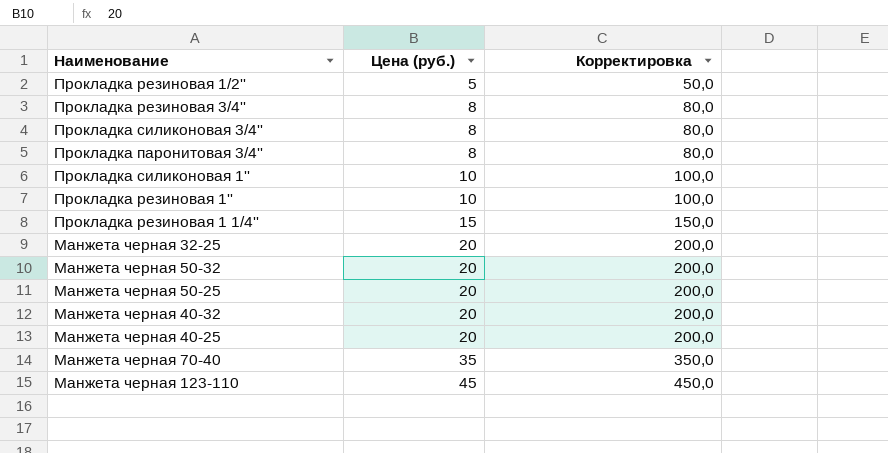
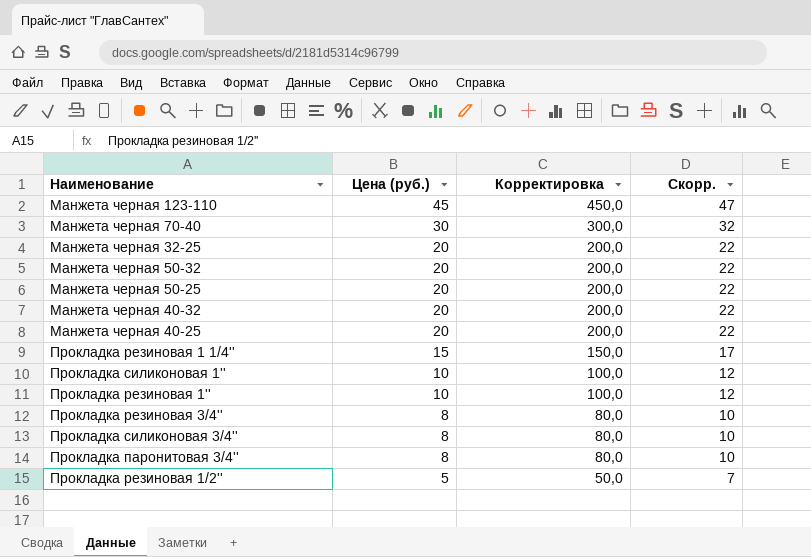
row order: Цена (руб.) ascending -> Цена (руб.) descending
column Скорр. | formula: none -> [Цена (руб.)] + 2
Манжета черная 70-40 | Цена (руб.): 35 -> 30
Манжета черная 70-40 | Корректировка: 350,0 -> 300,0

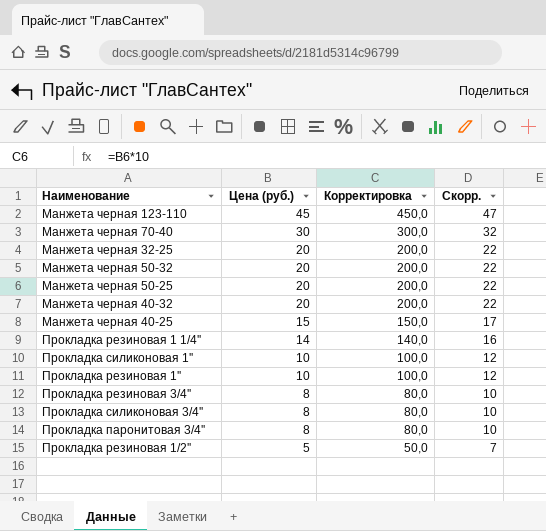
Манжета черная 40-25 | Цена (руб.): 20 -> 15
Манжета черная 40-25 | Корректировка: 200,0 -> 150,0
Манжета черная 40-25 | Скорр.: 22 -> 17
Прокладка резиновая 1 1/4'' | Цена (руб.): 15 -> 14
Прокладка резиновая 1 1/4'' | Корректировка: 150,0 -> 140,0
Прокладка резиновая 1 1/4'' | Скорр.: 17 -> 16

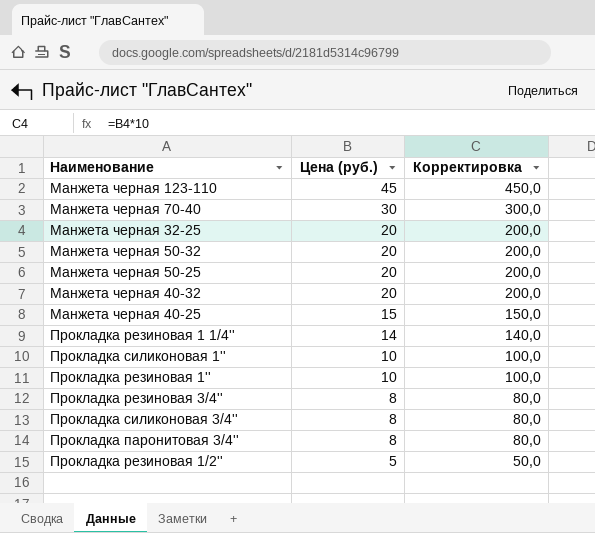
column Скорр. | formula: [Цена (руб.)] + 2 -> none

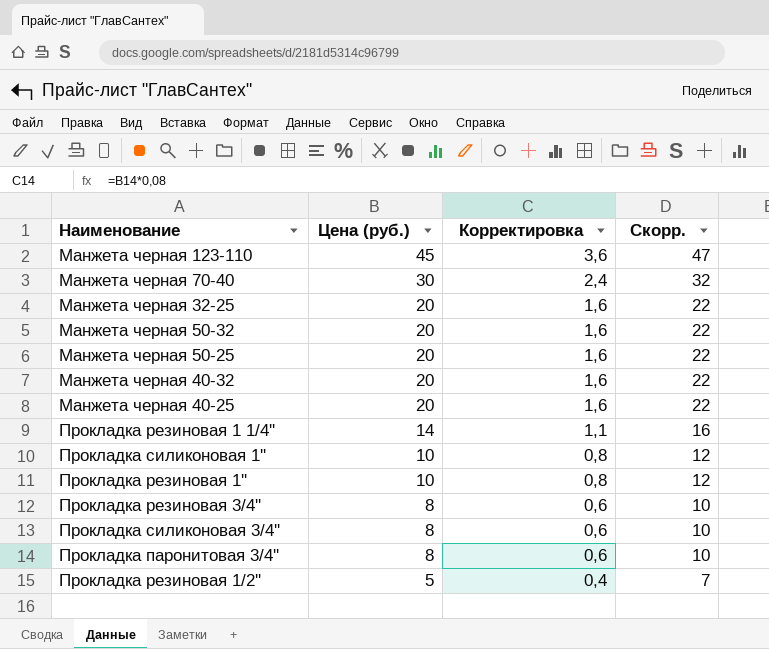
column Корректировка | formula: [Цена (руб.)] * 10 -> [Цена (руб.)] * 0,08
column Скорр. | formula: none -> [Цена (руб.)] + 2
Манжета черная 40-25 | Цена (руб.): 15 -> 20

